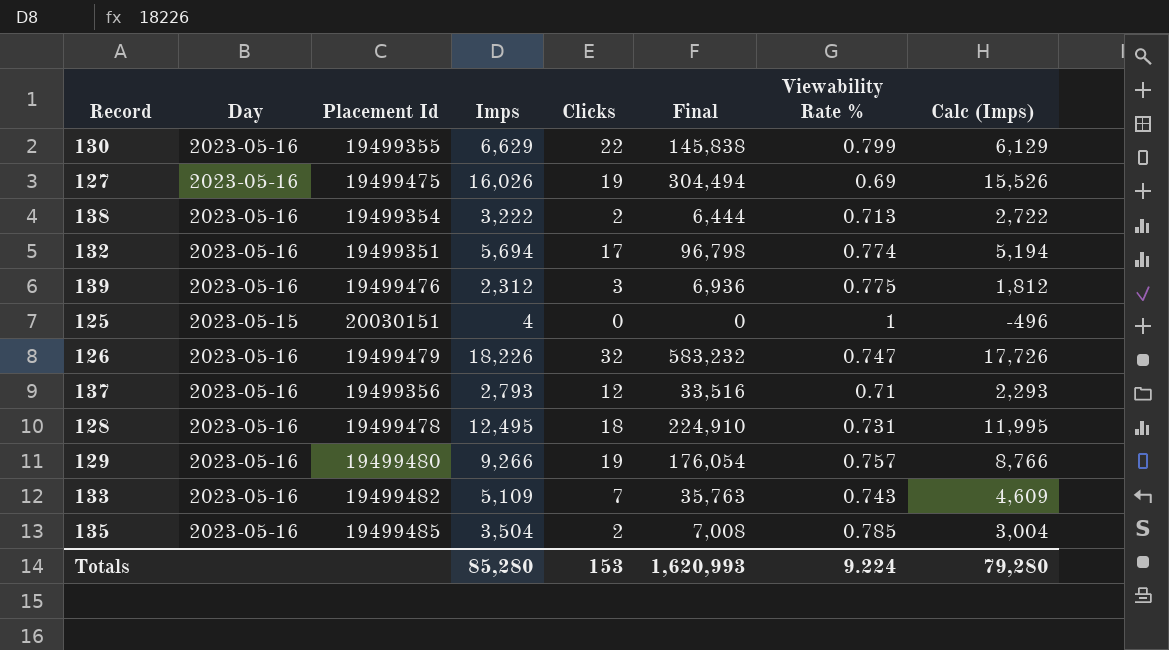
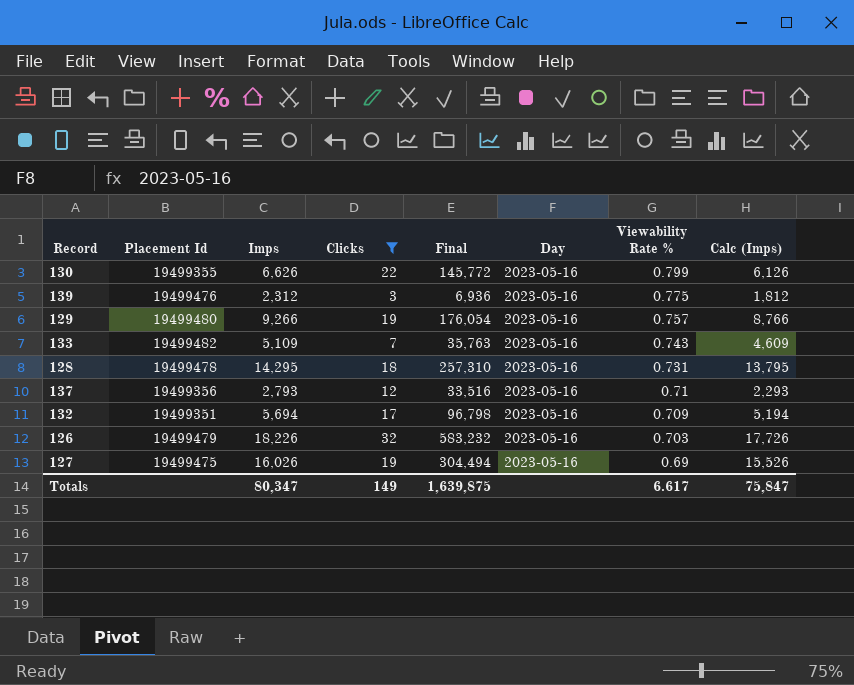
filter: none -> Clicks >= 3
row order: none -> Viewability Rate % descending
column Day | position: 2 -> 6
130 | Imps: 6,629 -> 6,626
130 | Final: 145,838 -> 145,772
130 | Calc (Imps): 6,129 -> 6,126
128 | Imps: 12,495 -> 14,295
128 | Final: 224,910 -> 257,310
128 | Calc (Imps): 11,995 -> 13,795
132 | Viewability Rate %: 0.774 -> 0.709
126 | Viewability Rate %: 0.747 -> 0.703
Totals | Imps: 85,280 -> 80,347
Totals | Clicks: 153 -> 149
Totals | Final: 1,620,993 -> 1,639,875
Totals | Viewability Rate %: 9.224 -> 6.617
Totals | Calc (Imps): 79,280 -> 75,847

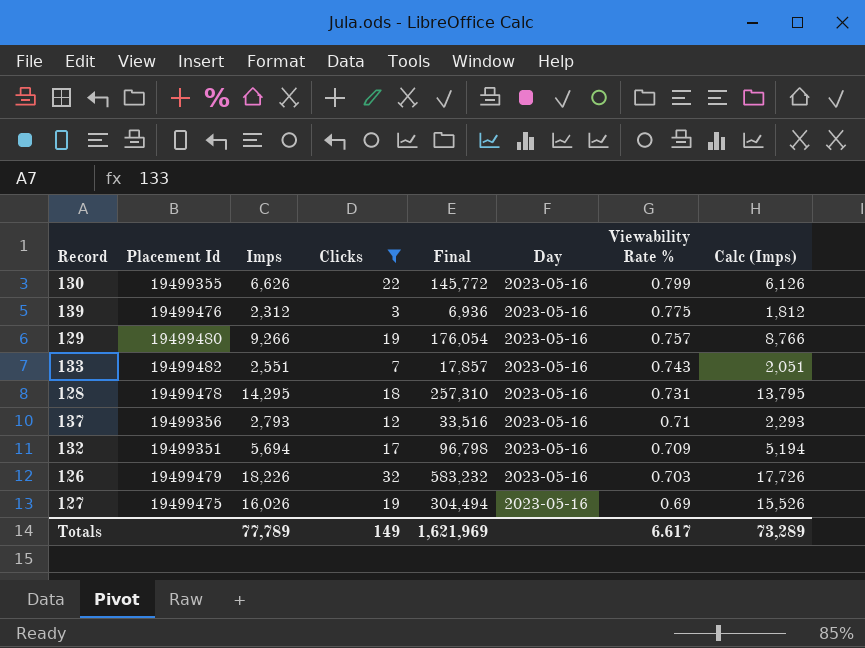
133 | Imps: 5,109 -> 2,551
133 | Final: 35,763 -> 17,857
133 | Calc (Imps): 4,609 -> 2,051
Totals | Imps: 80,347 -> 77,789
Totals | Final: 1,639,875 -> 1,621,969
Totals | Calc (Imps): 75,847 -> 73,289

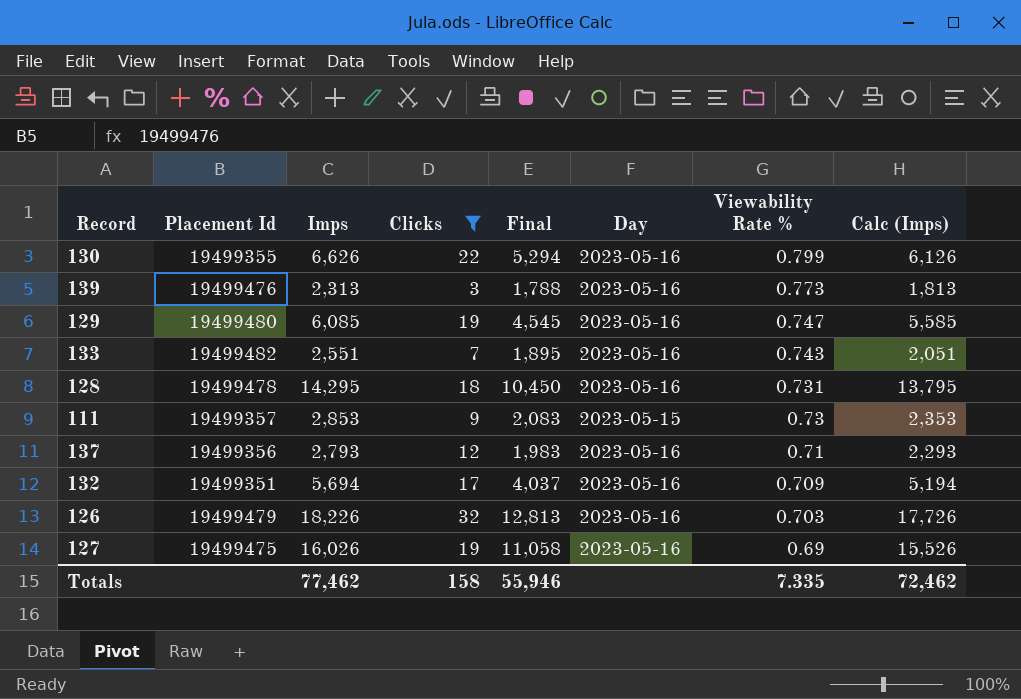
column Final | formula: [Imps] * [Clicks] -> [Imps] * [Viewability Rate %]
139 | Imps: 2,312 -> 2,313
139 | Viewability Rate %: 0.775 -> 0.773
139 | Calc (Imps): 1,812 -> 1,813
129 | Imps: 9,266 -> 6,085
129 | Viewability Rate %: 0.757 -> 0.747
129 | Calc (Imps): 8,766 -> 5,585
row 111: none -> 19499357 | 2,853 | 9 | 2,083 | 2023-05-15 | 0.73 | 2,353
Totals | Imps: 77,789 -> 77,462
Totals | Clicks: 149 -> 158
Totals | Final: 1,621,969 -> 55,946
Totals | Viewability Rate %: 6.617 -> 7.335
Totals | Calc (Imps): 73,289 -> 72,462

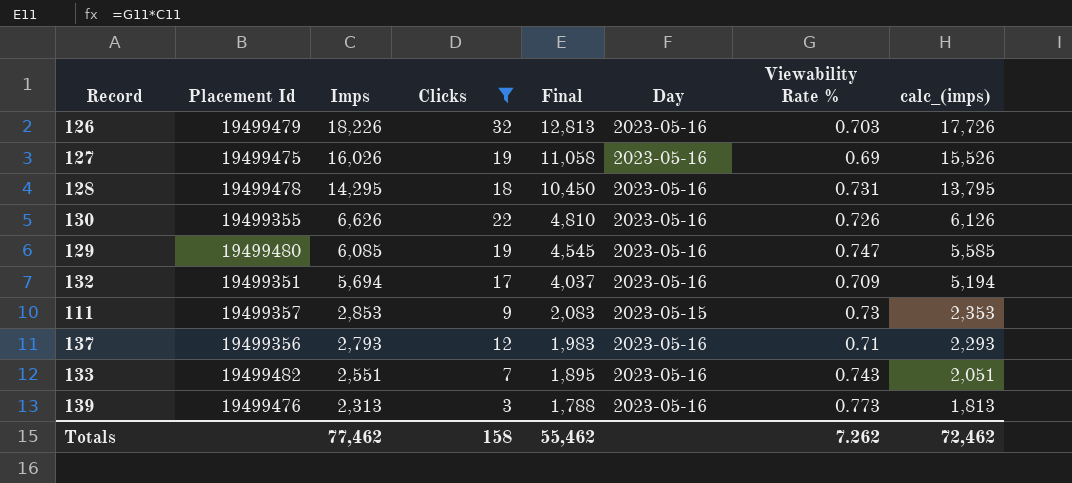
row order: Viewability Rate % descending -> Imps descending
column name: Calc (Imps) -> calc_(imps)
130 | Final: 5,294 -> 4,810
130 | Viewability Rate %: 0.799 -> 0.726
Totals | Final: 55,946 -> 55,462
Totals | Viewability Rate %: 7.335 -> 7.262

